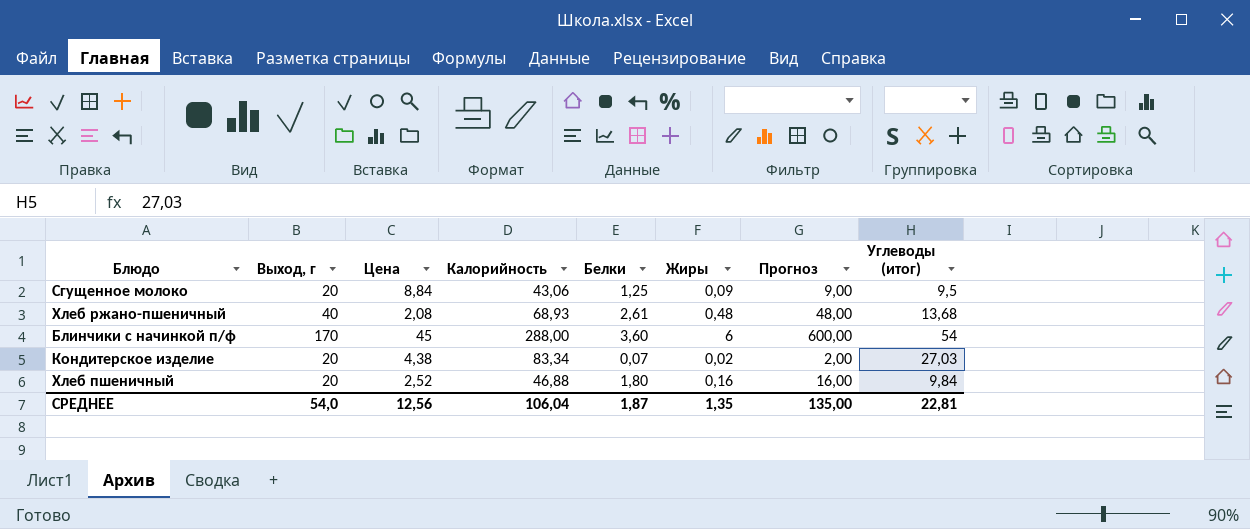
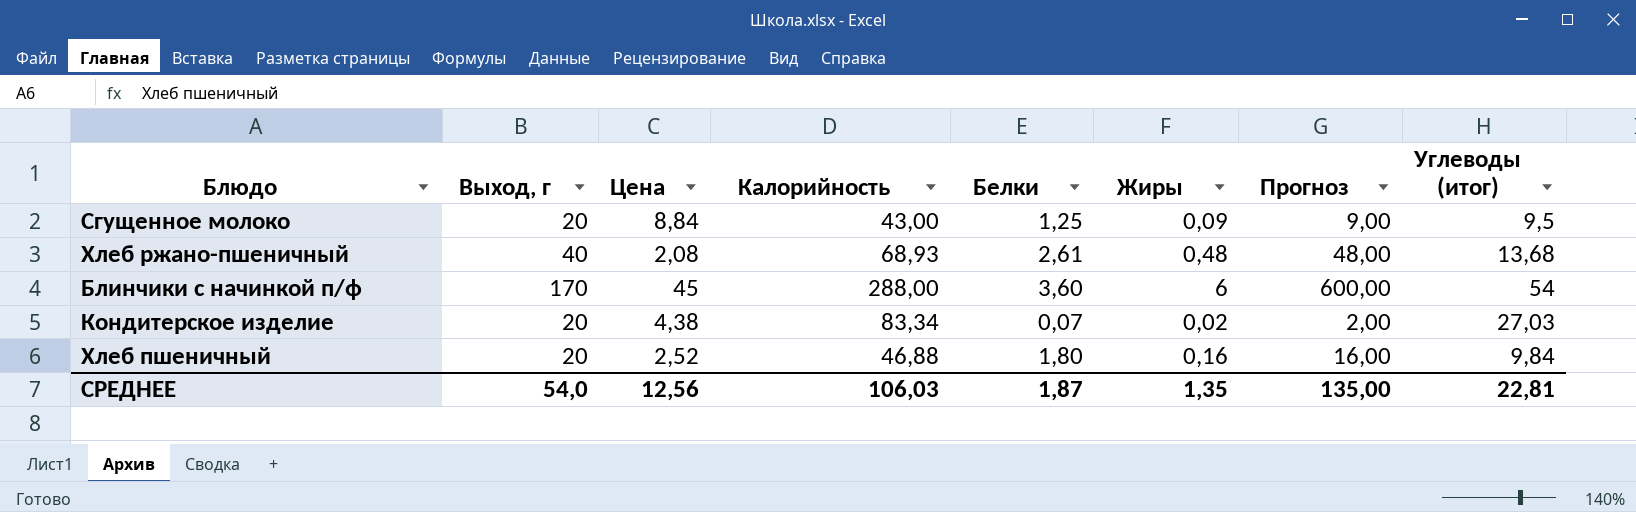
Сгущенное молоко | Калорийность: 43,06 -> 43,00
СРЕДНЕЕ | Калорийность: 106,04 -> 106,03

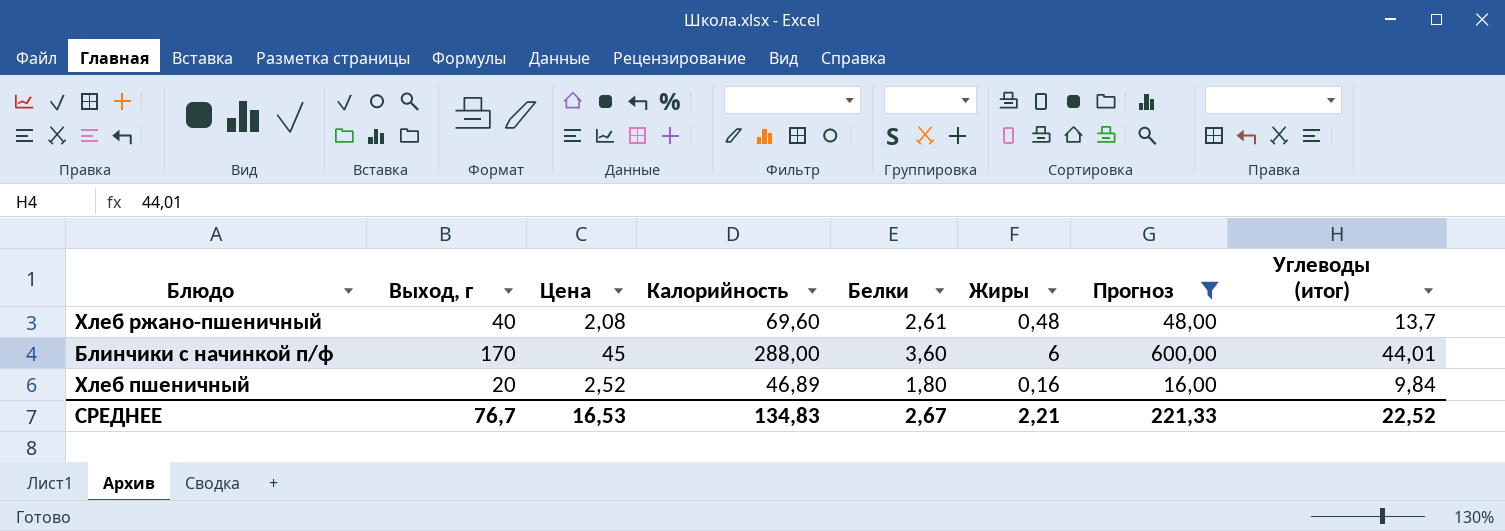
filter: none -> Прогноз >= 16,00
Хлеб ржано-пшеничный | Калорийность: 68,93 -> 69,60
Хлеб ржано-пшеничный | Углеводы (итог): 13,68 -> 13,7
Блинчики с начинкой п/ф | Углеводы (итог): 54 -> 44,01
Хлеб пшеничный | Калорийность: 46,88 -> 46,89
СРЕДНЕЕ | Выход, г: 54,0 -> 76,7
СРЕДНЕЕ | Цена: 12,56 -> 16,53
СРЕДНЕЕ | Калорийность: 106,03 -> 134,83
СРЕДНЕЕ | Белки: 1,87 -> 2,67
СРЕДНЕЕ | Жиры: 1,35 -> 2,21
СРЕДНЕЕ | Прогноз: 135,00 -> 221,33
СРЕДНЕЕ | Углеводы (итог): 22,81 -> 22,52

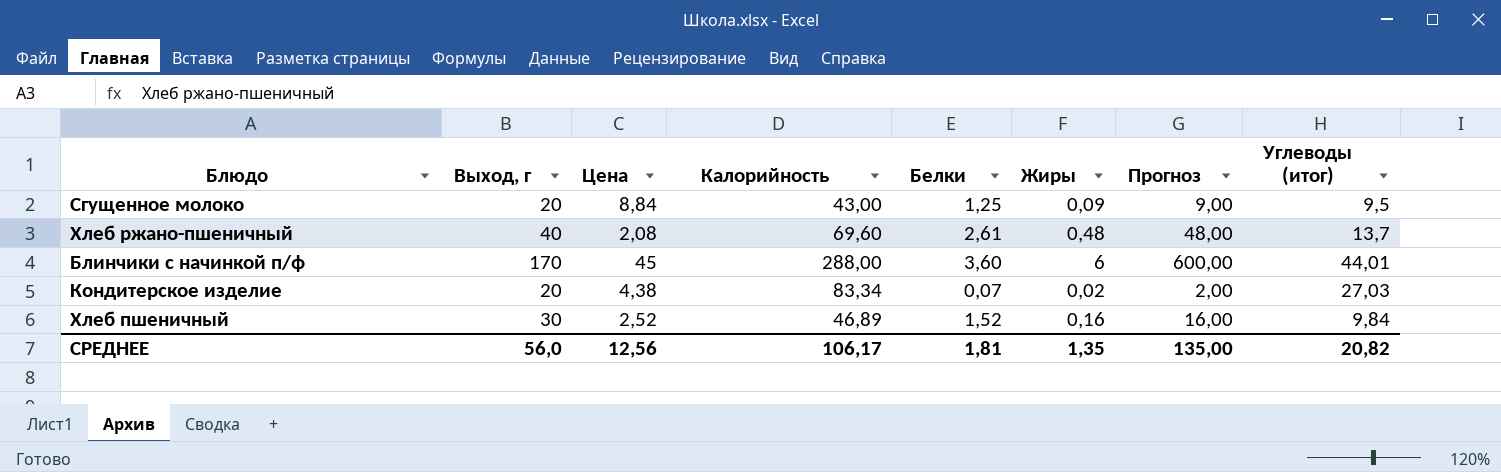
filter: Прогноз >= 16,00 -> none
Хлеб пшеничный | Выход, г: 20 -> 30
Хлеб пшеничный | Белки: 1,80 -> 1,52
СРЕДНЕЕ | Выход, г: 76,7 -> 56,0
СРЕДНЕЕ | Цена: 16,53 -> 12,56
СРЕДНЕЕ | Калорийность: 134,83 -> 106,17
СРЕДНЕЕ | Белки: 2,67 -> 1,81
СРЕДНЕЕ | Жиры: 2,21 -> 1,35
СРЕДНЕЕ | Прогноз: 221,33 -> 135,00
СРЕДНЕЕ | Углеводы (итог): 22,52 -> 20,82

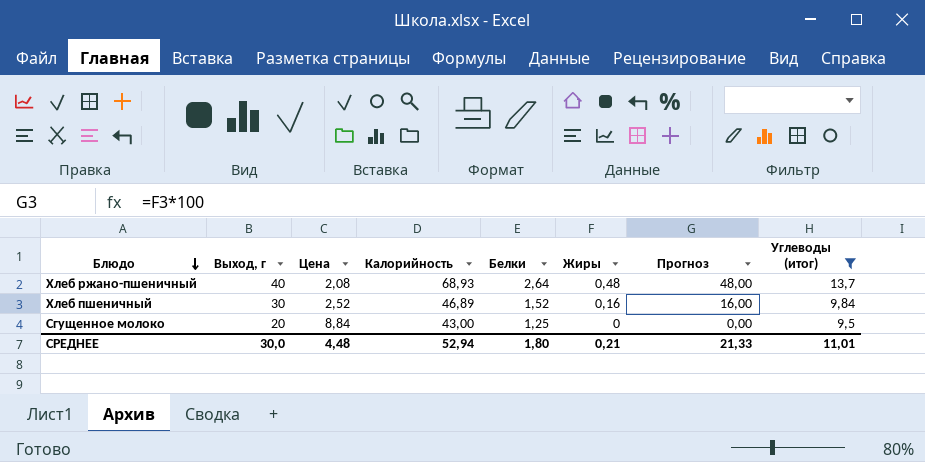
filter: none -> Углеводы (итог) <= 13,7
row order: none -> Блюдо descending
Хлеб ржано-пшеничный | Калорийность: 69,60 -> 68,93
Хлеб ржано-пшеничный | Белки: 2,61 -> 2,64
Сгущенное молоко | Жиры: 0,09 -> 0
Сгущенное молоко | Прогноз: 9,00 -> 0,00
СРЕДНЕЕ | Выход, г: 56,0 -> 30,0
СРЕДНЕЕ | Цена: 12,56 -> 4,48
СРЕДНЕЕ | Калорийность: 106,17 -> 52,94
СРЕДНЕЕ | Белки: 1,81 -> 1,80
СРЕДНЕЕ | Жиры: 1,35 -> 0,21
СРЕДНЕЕ | Прогноз: 135,00 -> 21,33
СРЕДНЕЕ | Углеводы (итог): 20,82 -> 11,01

